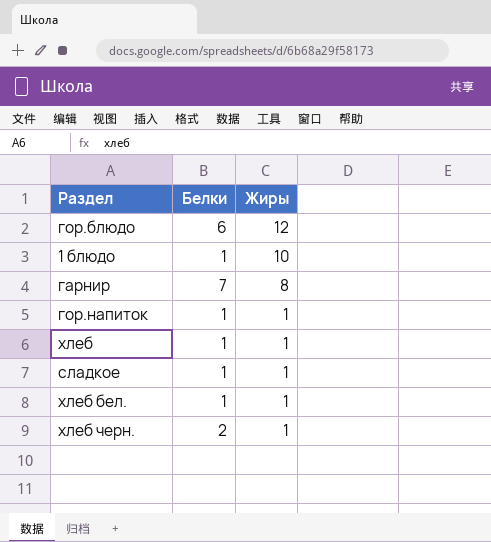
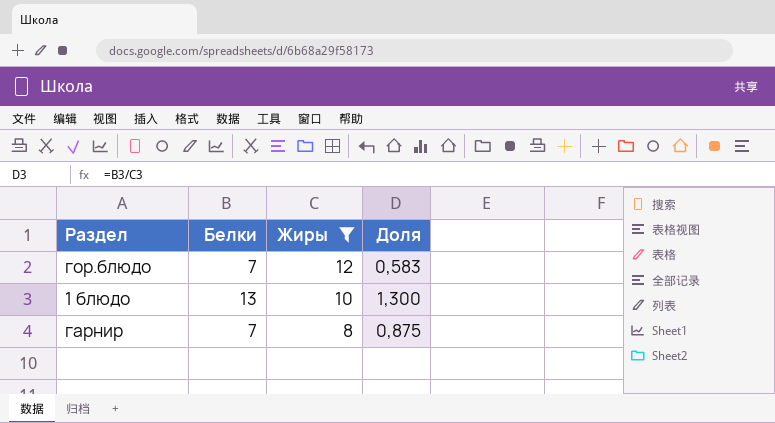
filter: none -> Жиры != 1
column Доля | formula: none -> [Белки] / [Жиры]
гор.блюдо | Белки: 6 -> 7
1 блюдо | Белки: 1 -> 13

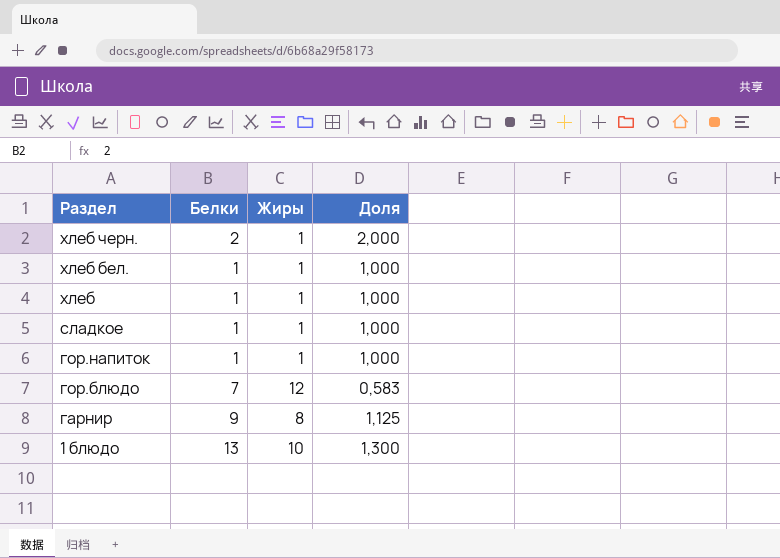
filter: Жиры != 1 -> none
row order: Жиры descending -> Раздел descending
гарнир | Белки: 7 -> 9
гарнир | Доля: 0,875 -> 1,125

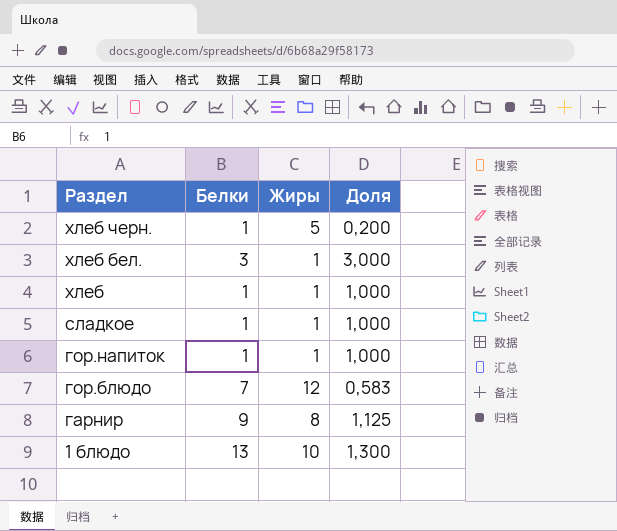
хлеб черн. | Белки: 2 -> 1
хлеб черн. | Жиры: 1 -> 5
хлеб черн. | Доля: 2,000 -> 0,200
хлеб бел. | Белки: 1 -> 3
хлеб бел. | Доля: 1,000 -> 3,000

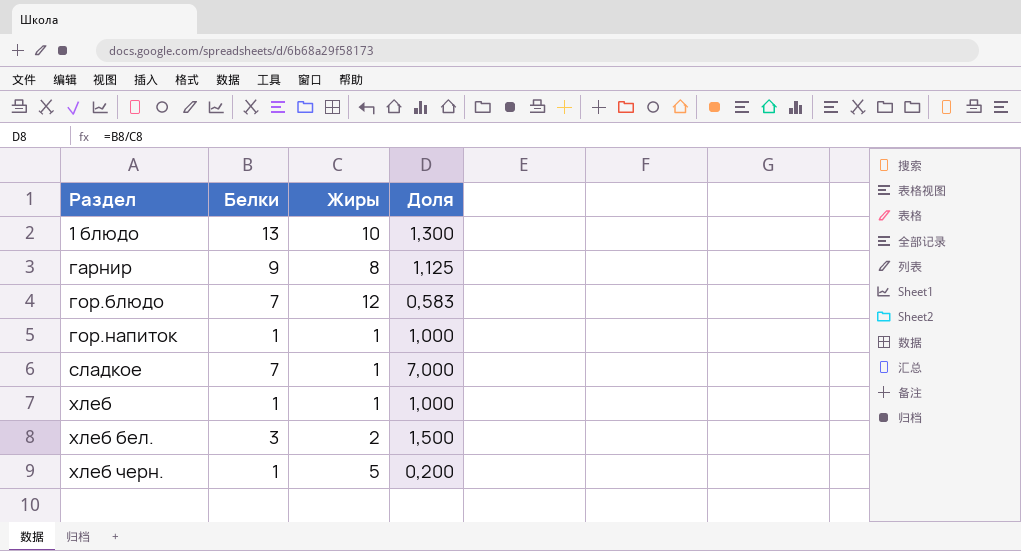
row order: Раздел descending -> Раздел ascending
сладкое | Белки: 1 -> 7
сладкое | Доля: 1,000 -> 7,000
хлеб бел. | Жиры: 1 -> 2
хлеб бел. | Доля: 3,000 -> 1,500

